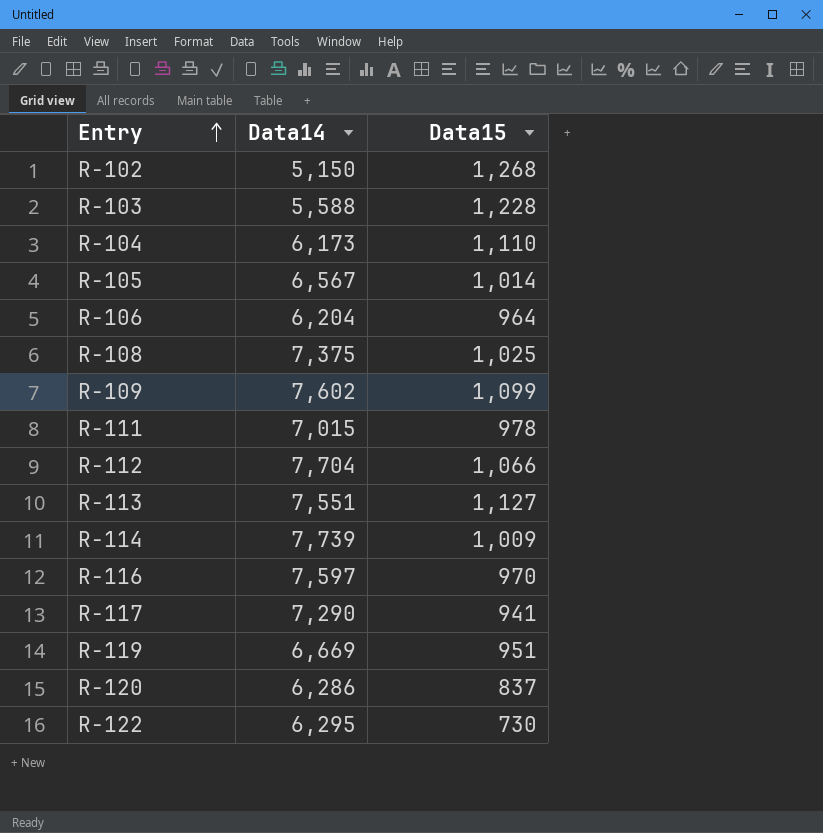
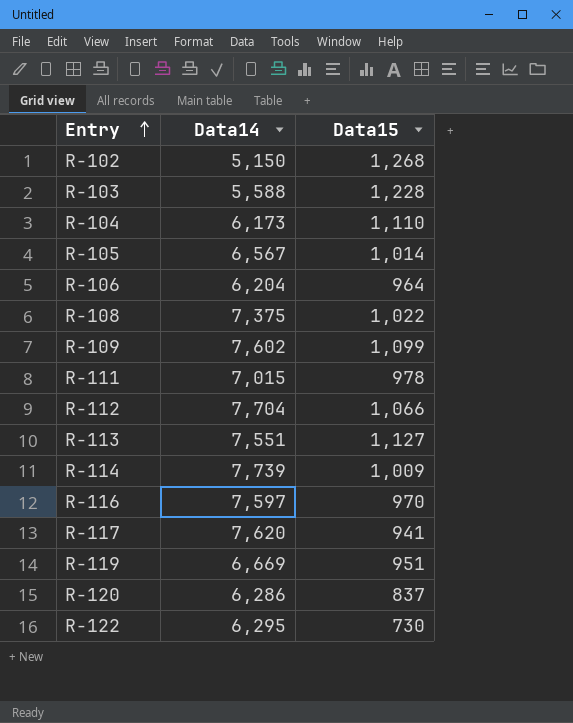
R-108 | Data15: 1,025 -> 1,022
R-117 | Data14: 7,290 -> 7,620

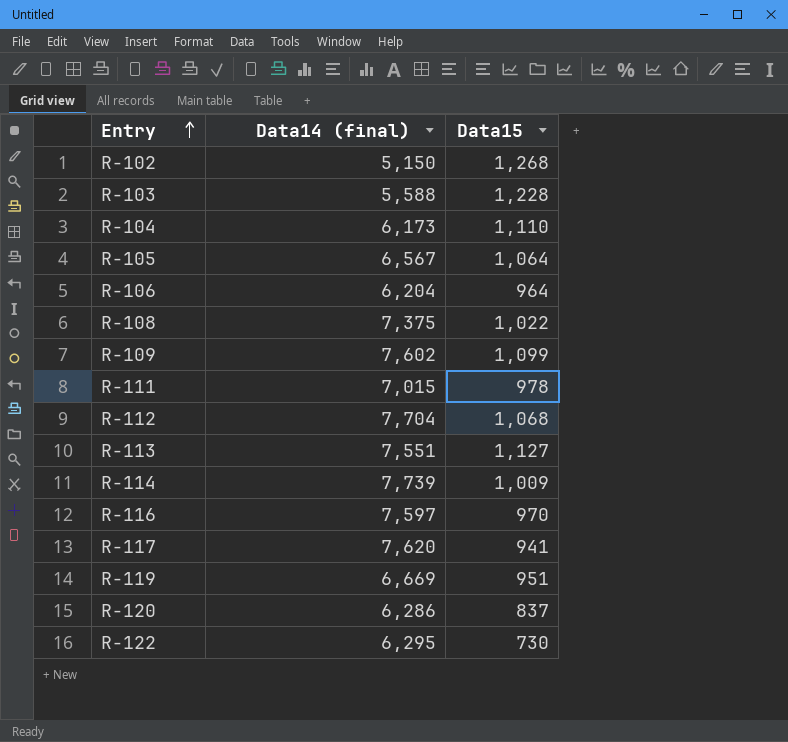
column name: Data14 -> Data14 (final)
R-105 | Data15: 1,014 -> 1,064
R-112 | Data15: 1,066 -> 1,068

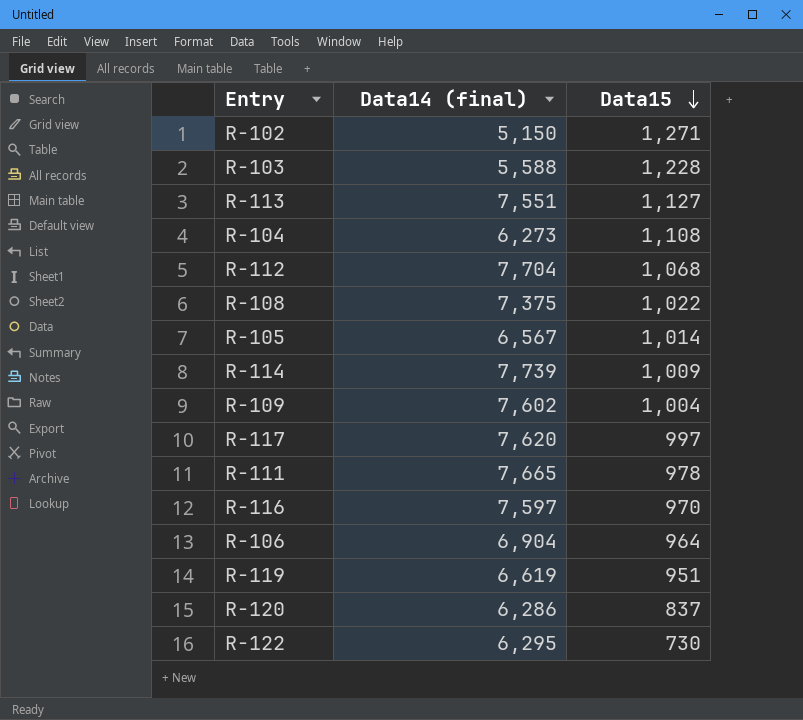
row order: Entry ascending -> Data15 descending
R-102 | Data15: 1,268 -> 1,271
R-104 | Data14 (final): 6,173 -> 6,273
R-104 | Data15: 1,110 -> 1,108
R-105 | Data15: 1,064 -> 1,014
R-109 | Data15: 1,099 -> 1,004
R-117 | Data15: 941 -> 997
R-111 | Data14 (final): 7,015 -> 7,665
R-106 | Data14 (final): 6,204 -> 6,904
R-119 | Data14 (final): 6,669 -> 6,619

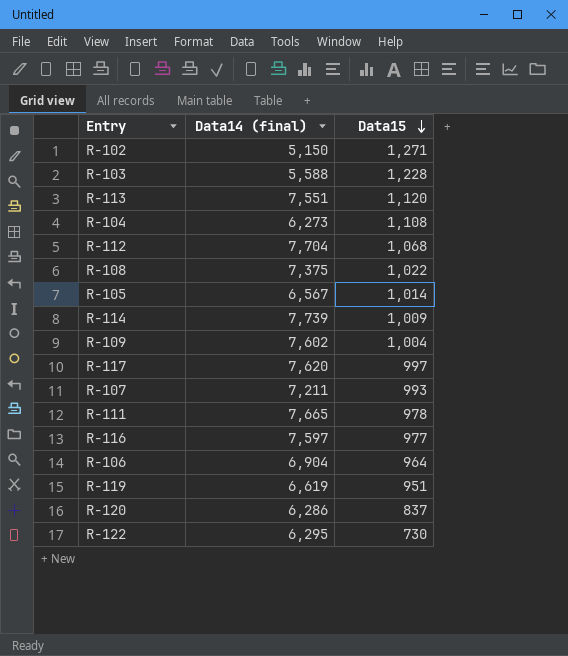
R-113 | Data15: 1,127 -> 1,120
row R-107: none -> 7,211 | 993
R-116 | Data15: 970 -> 977

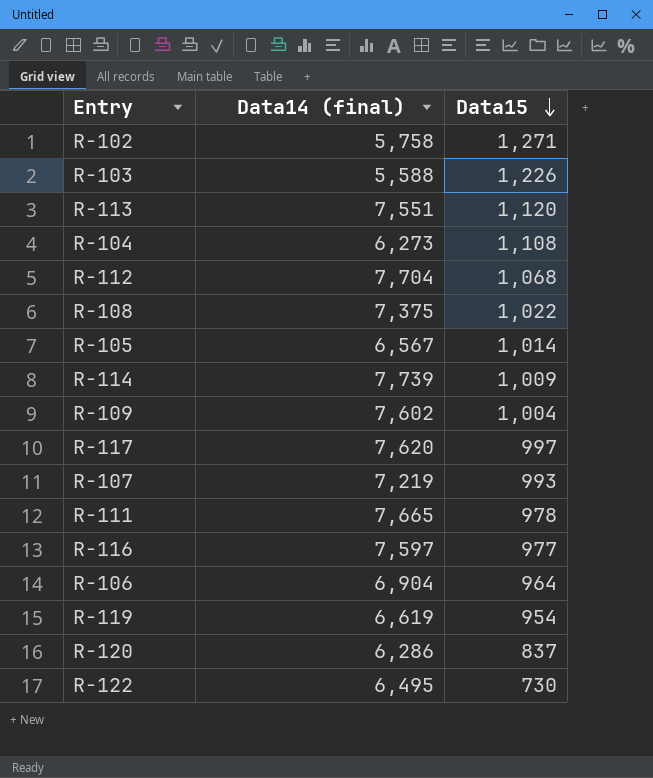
R-102 | Data14 (final): 5,150 -> 5,758
R-103 | Data15: 1,228 -> 1,226
R-107 | Data14 (final): 7,211 -> 7,219
R-119 | Data15: 951 -> 954
R-122 | Data14 (final): 6,295 -> 6,495

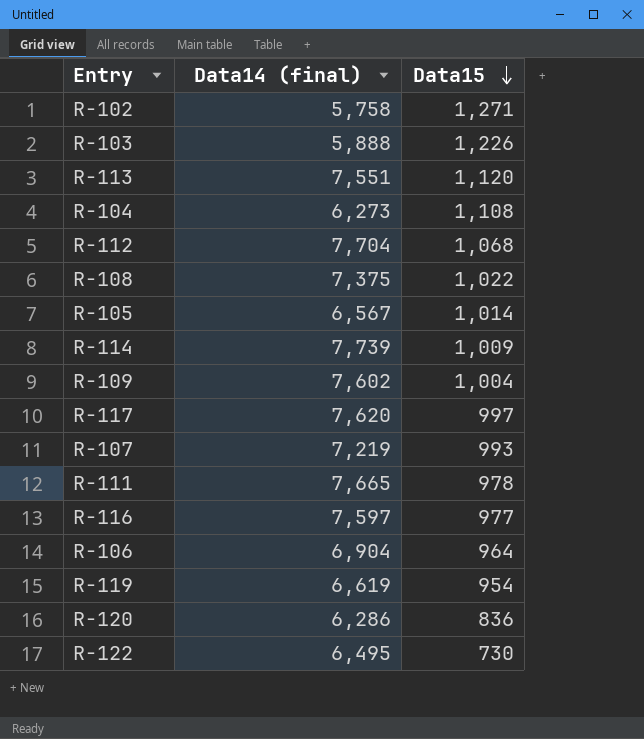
R-103 | Data14 (final): 5,588 -> 5,888
R-120 | Data15: 837 -> 836

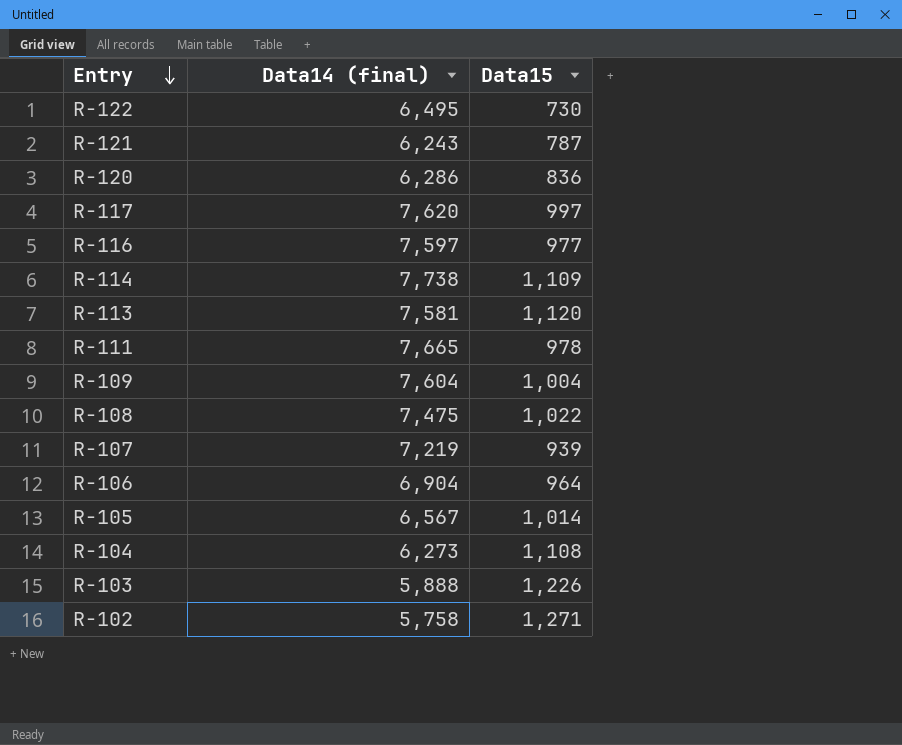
row order: Data15 descending -> Entry descending
row R-112: 7,704 | 1,068 -> none
row R-119: 6,619 | 954 -> none
row R-121: none -> 6,243 | 787
R-114 | Data14 (final): 7,739 -> 7,738
R-114 | Data15: 1,009 -> 1,109
R-113 | Data14 (final): 7,551 -> 7,581
R-109 | Data14 (final): 7,602 -> 7,604
R-108 | Data14 (final): 7,375 -> 7,475
R-107 | Data15: 993 -> 939

